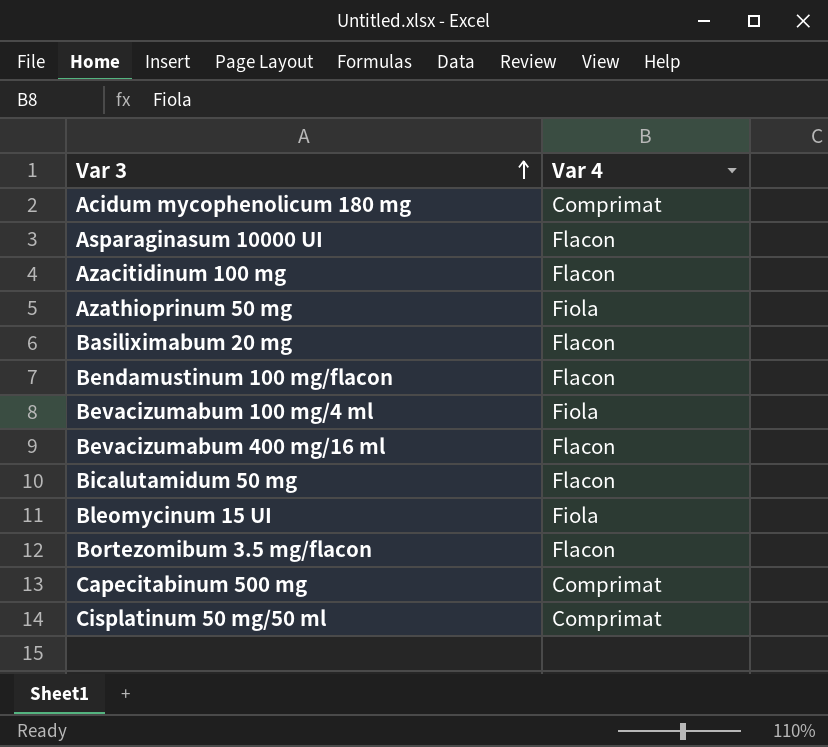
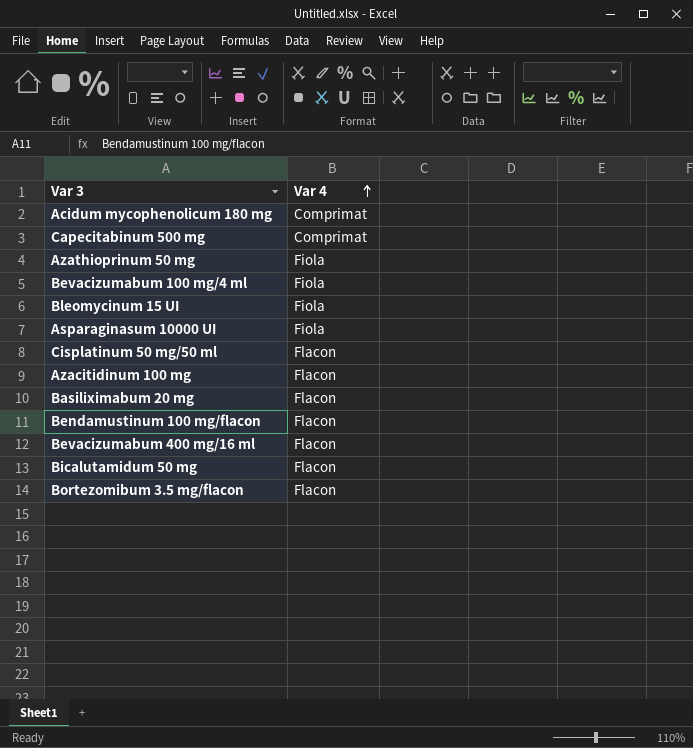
row order: Var 3 ascending -> Var 4 ascending
Asparaginasum 10000 UI | Var 4: Flacon -> Fiola
Cisplatinum 50 mg/50 ml | Var 4: Comprimat -> Flacon

